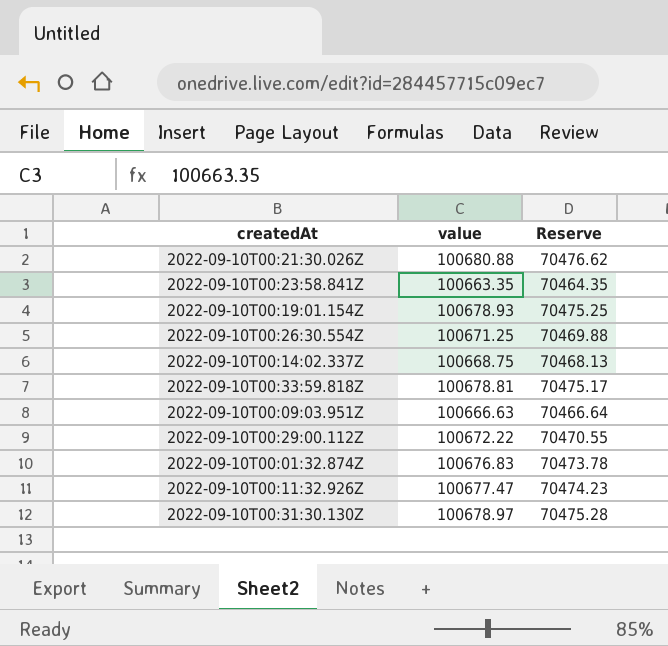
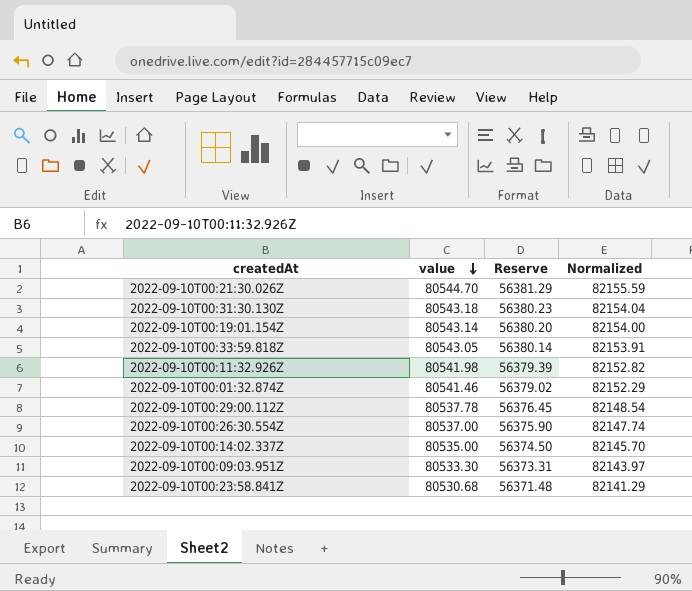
row order: none -> value descending
column Normalized | formula: none -> [value] * 1.02
2022-09-10T00:21:30.026Z | value: 100680.88 -> 80544.70
2022-09-10T00:21:30.026Z | Reserve: 70476.62 -> 56381.29
2022-09-10T00:31:30.130Z | value: 100678.97 -> 80543.18
2022-09-10T00:31:30.130Z | Reserve: 70475.28 -> 56380.23
2022-09-10T00:19:01.154Z | value: 100678.93 -> 80543.14
2022-09-10T00:19:01.154Z | Reserve: 70475.25 -> 56380.20
2022-09-10T00:33:59.818Z | value: 100678.81 -> 80543.05
2022-09-10T00:33:59.818Z | Reserve: 70475.17 -> 56380.14
2022-09-10T00:11:32.926Z | value: 100677.47 -> 80541.98
2022-09-10T00:11:32.926Z | Reserve: 70474.23 -> 56379.39
2022-09-10T00:01:32.874Z | value: 100676.83 -> 80541.46
2022-09-10T00:01:32.874Z | Reserve: 70473.78 -> 56379.02
2022-09-10T00:29:00.112Z | value: 100672.22 -> 80537.78
2022-09-10T00:29:00.112Z | Reserve: 70470.55 -> 56376.45
2022-09-10T00:26:30.554Z | value: 100671.25 -> 80537.00
2022-09-10T00:26:30.554Z | Reserve: 70469.88 -> 56375.90
2022-09-10T00:14:02.337Z | value: 100668.75 -> 80535.00
2022-09-10T00:14:02.337Z | Reserve: 70468.13 -> 56374.50
2022-09-10T00:09:03.951Z | value: 100666.63 -> 80533.30
2022-09-10T00:09:03.951Z | Reserve: 70466.64 -> 56373.31
2022-09-10T00:23:58.841Z | value: 100663.35 -> 80530.68
2022-09-10T00:23:58.841Z | Reserve: 70464.35 -> 56371.48

